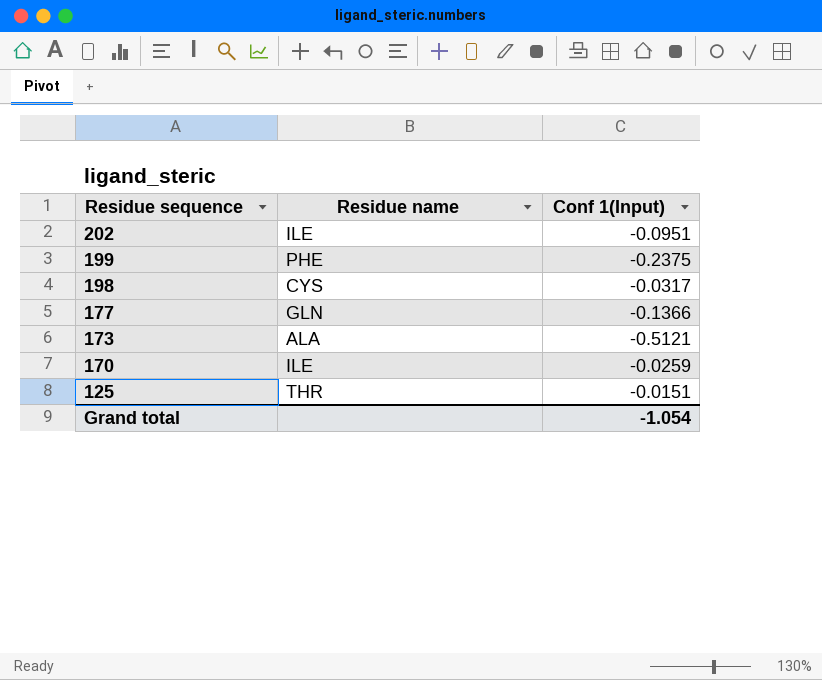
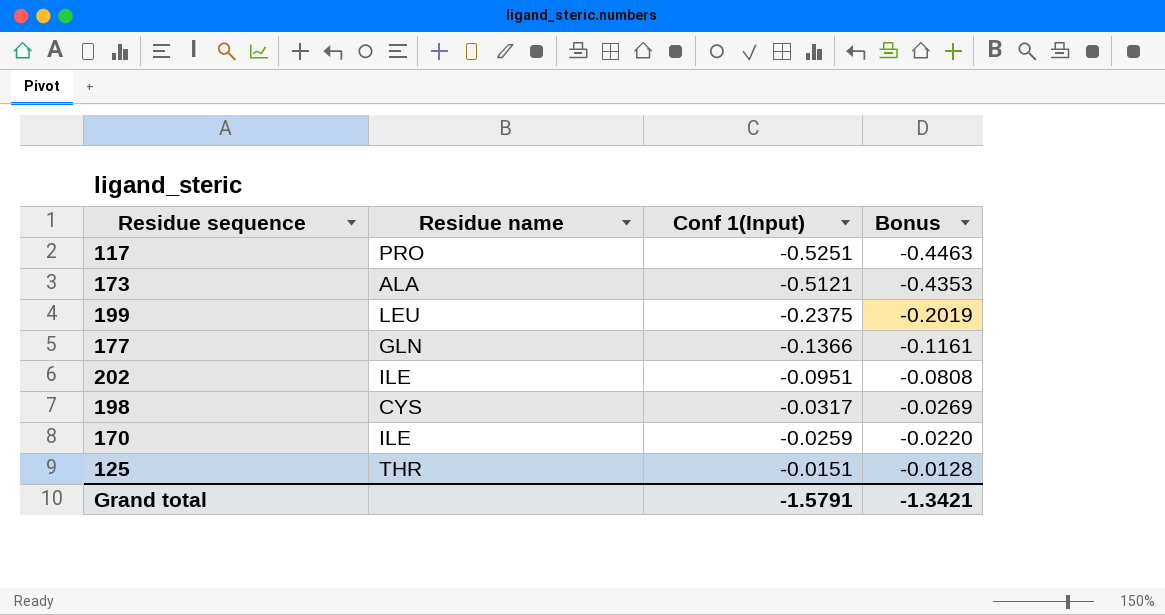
row order: Residue sequence descending -> Conf 1(Input) ascending
column Bonus | formula: none -> [Conf 1(Input)] * 0.85
row 117: none -> PRO | -0.5251 | -0.4463
199 | Residue name: PHE -> LEU
Grand total | Conf 1(Input): -1.054 -> -1.5791

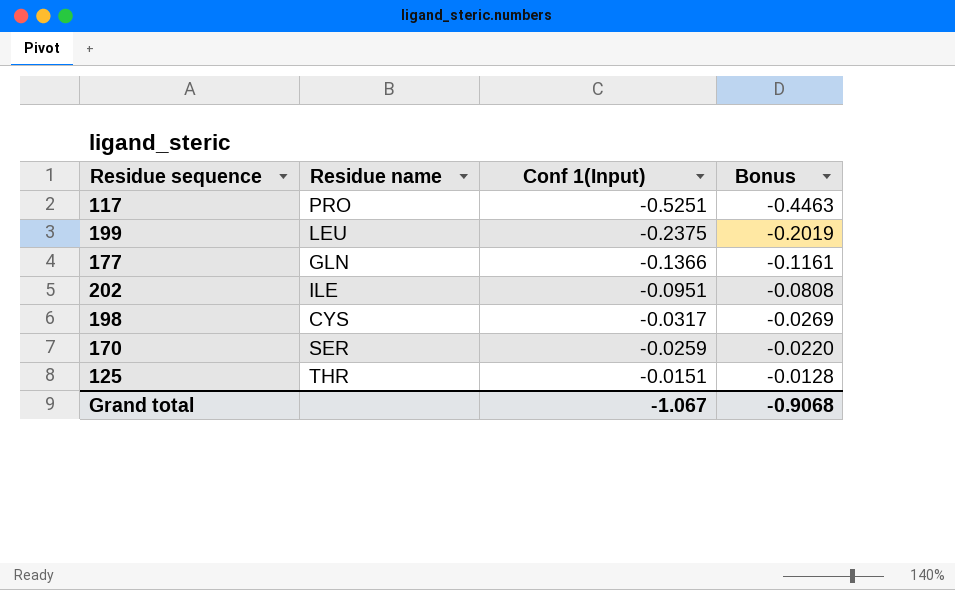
row 173: ALA | -0.5121 | -0.4353 -> none
170 | Residue name: ILE -> SER
Grand total | Conf 1(Input): -1.5791 -> -1.067
Grand total | Bonus: -1.3421 -> -0.9068

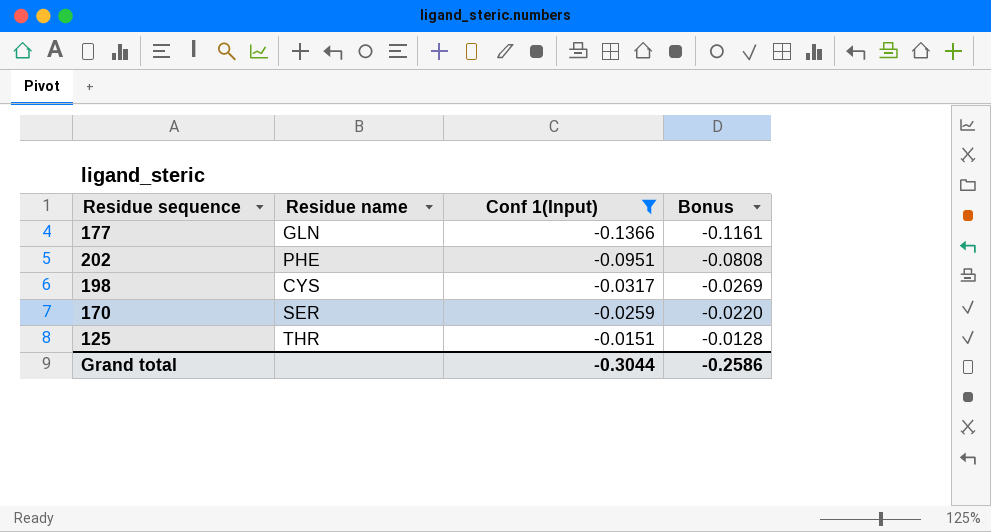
filter: none -> Conf 1(Input) >= -0.1366
202 | Residue name: ILE -> PHE
Grand total | Conf 1(Input): -1.067 -> -0.3044
Grand total | Bonus: -0.9068 -> -0.2586

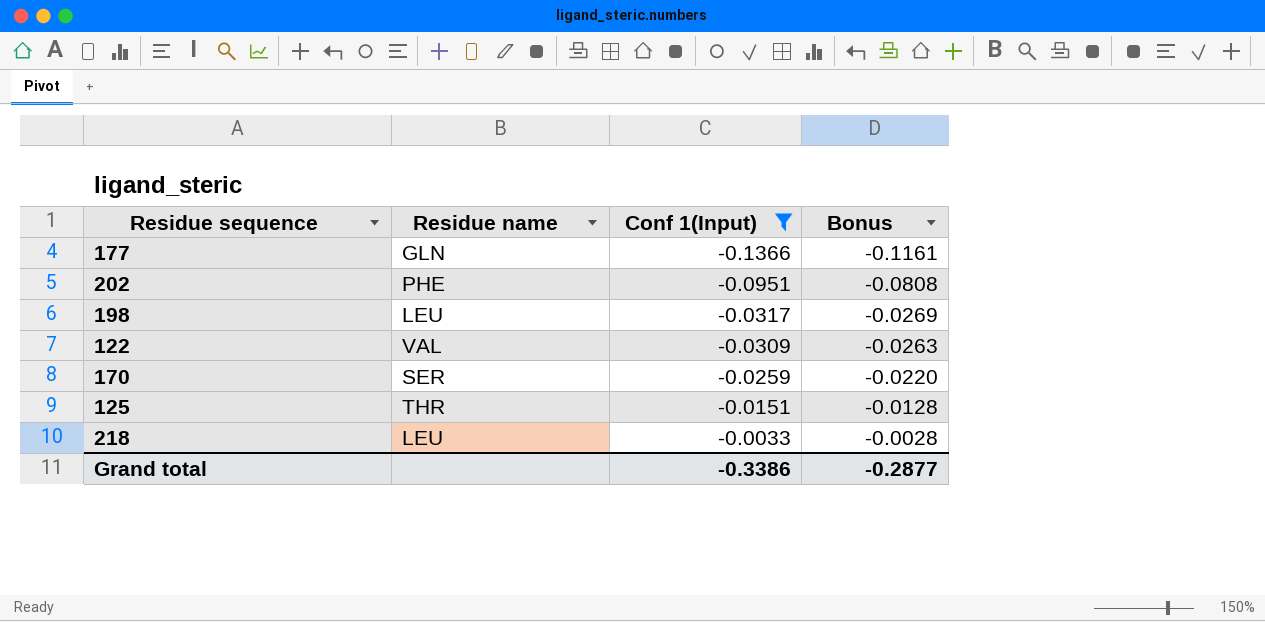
198 | Residue name: CYS -> LEU
row 122: none -> VAL | -0.0309 | -0.0263
row 218: none -> LEU | -0.0033 | -0.0028
Grand total | Conf 1(Input): -0.3044 -> -0.3386
Grand total | Bonus: -0.2586 -> -0.2877

